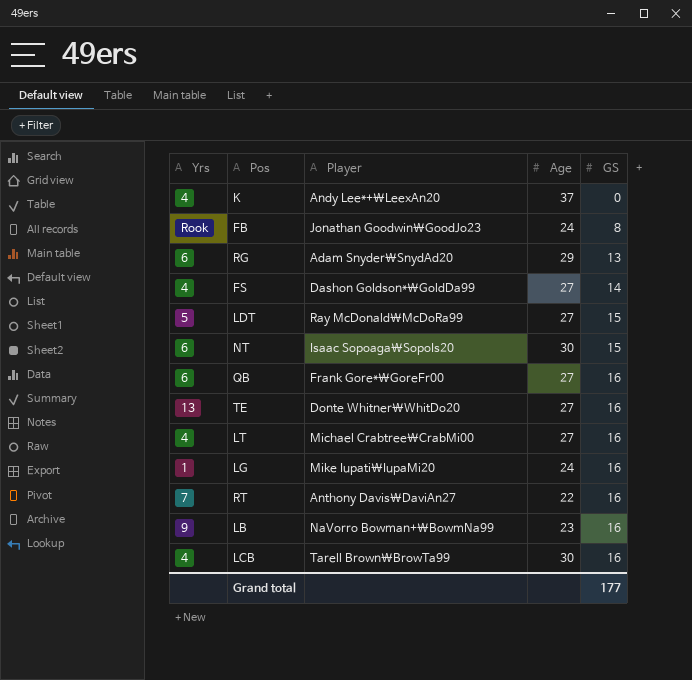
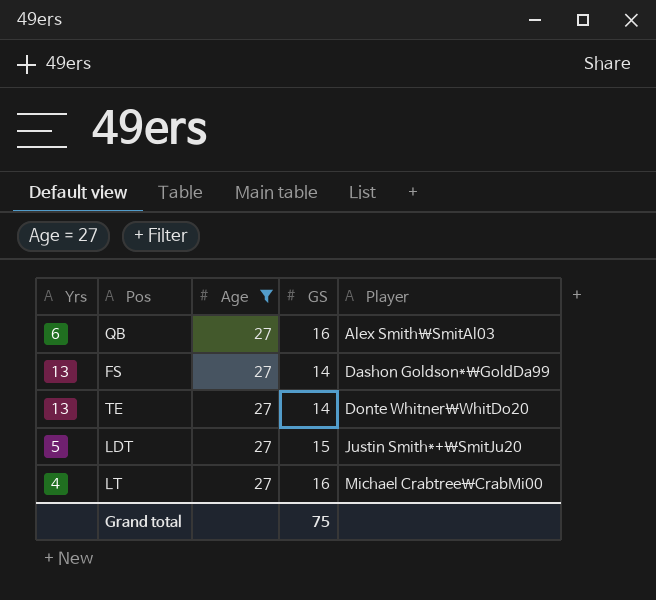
filter: none -> Age = 27
row order: GS ascending -> Player ascending
column Player | position: 3 -> 5
QB | Player: Frank Gore*\GoreFr00 -> Alex Smith\SmitAl03
FS | Yrs: 4 -> 13
TE | GS: 16 -> 14
LDT | Player: Ray McDonald\McDoRa99 -> Justin Smith*+\SmitJu20
Grand total | GS: 177 -> 75

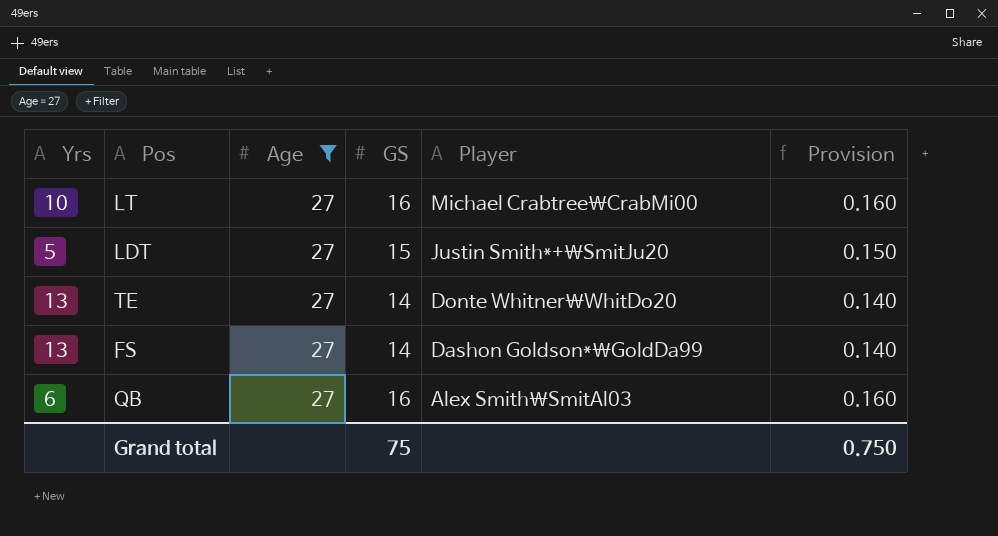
row order: Player ascending -> Player descending
column Provision | formula: none -> [GS] * 0.01
LT | Yrs: 4 -> 10

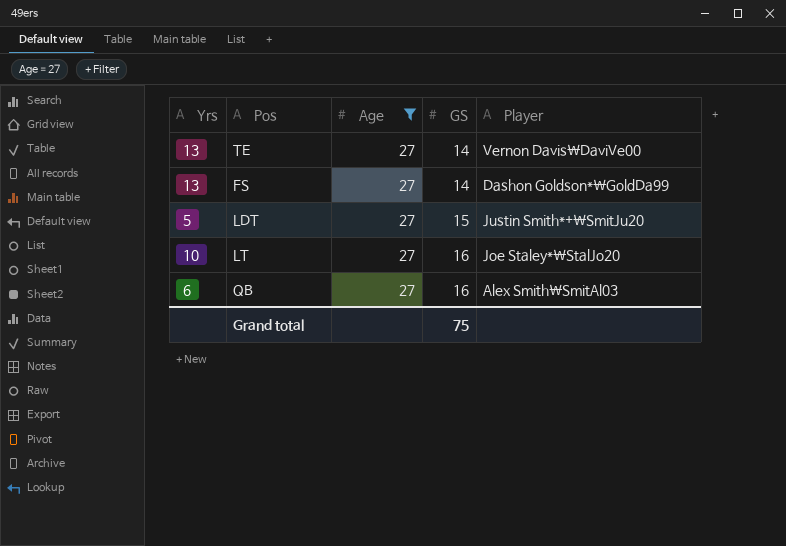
row order: Player descending -> GS ascending
column Provision | formula: [GS] * 0.01 -> none
TE | Player: Donte Whitner\WhitDo20 -> Vernon Davis\DaviVe00
LT | Player: Michael Crabtree\CrabMi00 -> Joe Staley*\StalJo20

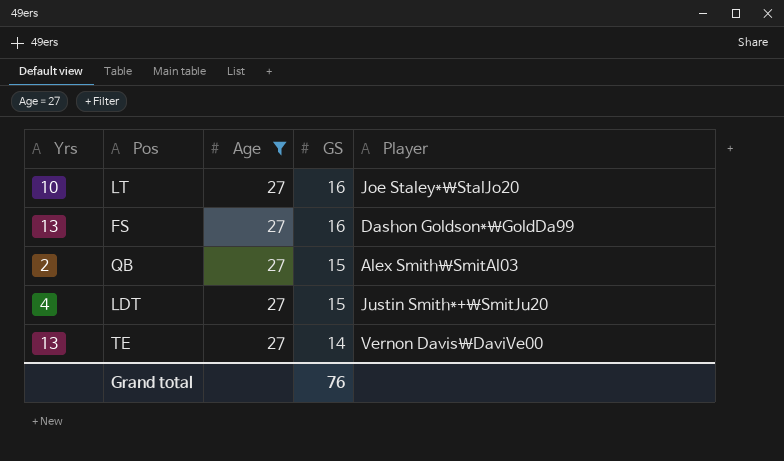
row order: GS ascending -> GS descending
FS | GS: 14 -> 16
QB | Yrs: 6 -> 2
QB | GS: 16 -> 15
LDT | Yrs: 5 -> 4
Grand total | GS: 75 -> 76

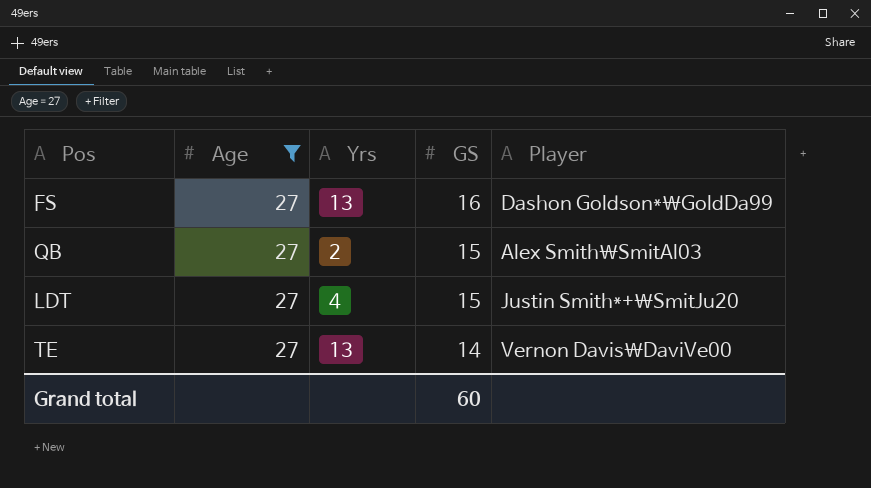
column Yrs | position: 1 -> 3
row LT: 10 | 27 | 16 | Joe Staley*\StalJo20 -> none
Grand total | GS: 76 -> 60

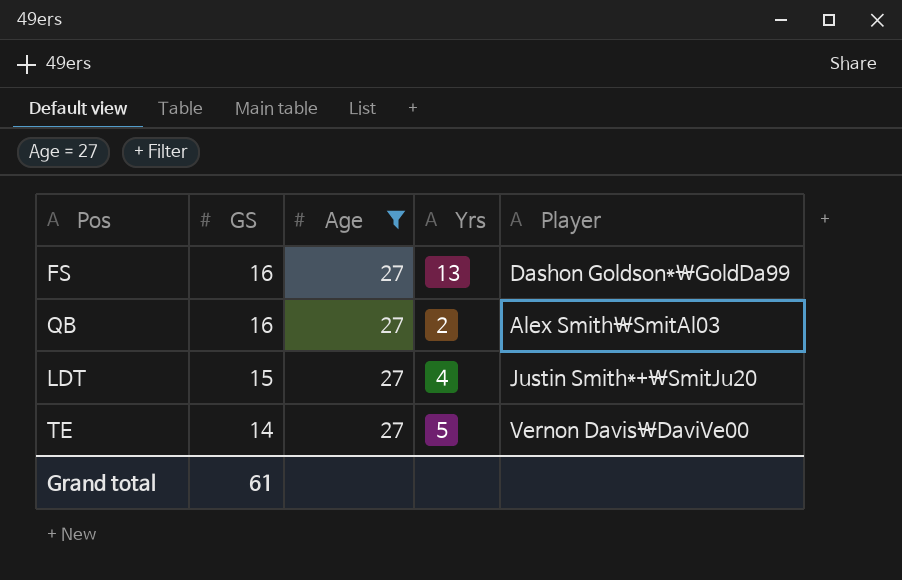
column GS | position: 4 -> 2
QB | GS: 15 -> 16
TE | Yrs: 13 -> 5
Grand total | GS: 60 -> 61

